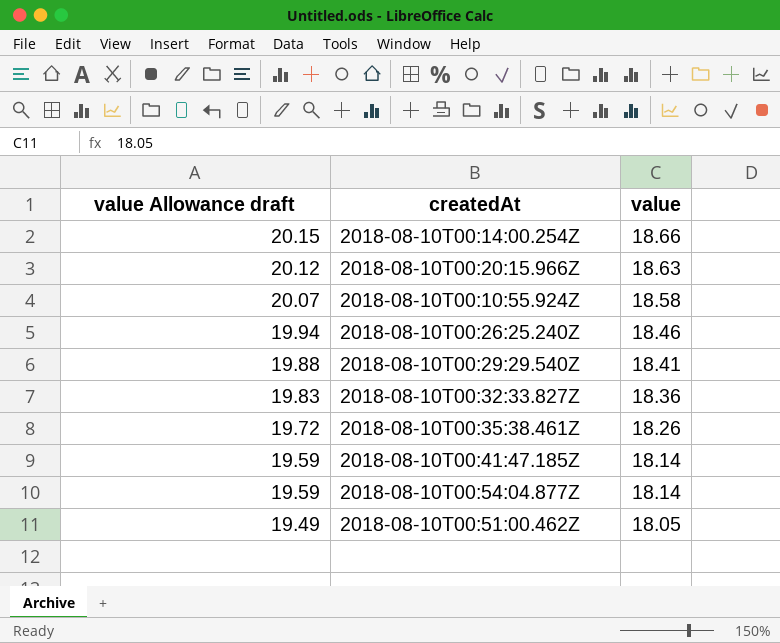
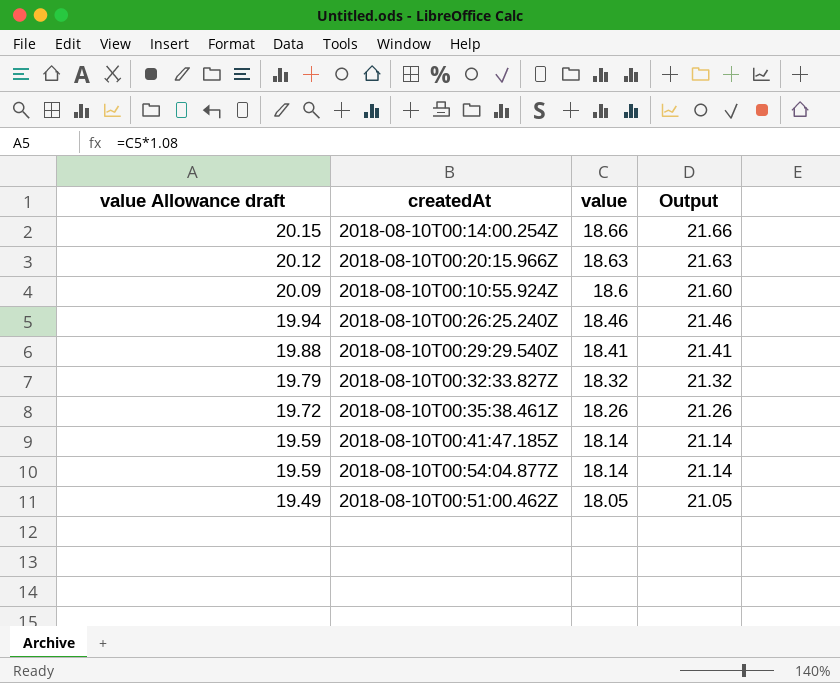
column Output | formula: none -> [value] + 3
2018-08-10T00:10:55.924Z | value Allowance draft: 20.07 -> 20.09
2018-08-10T00:10:55.924Z | value: 18.58 -> 18.6
2018-08-10T00:32:33.827Z | value Allowance draft: 19.83 -> 19.79
2018-08-10T00:32:33.827Z | value: 18.36 -> 18.32

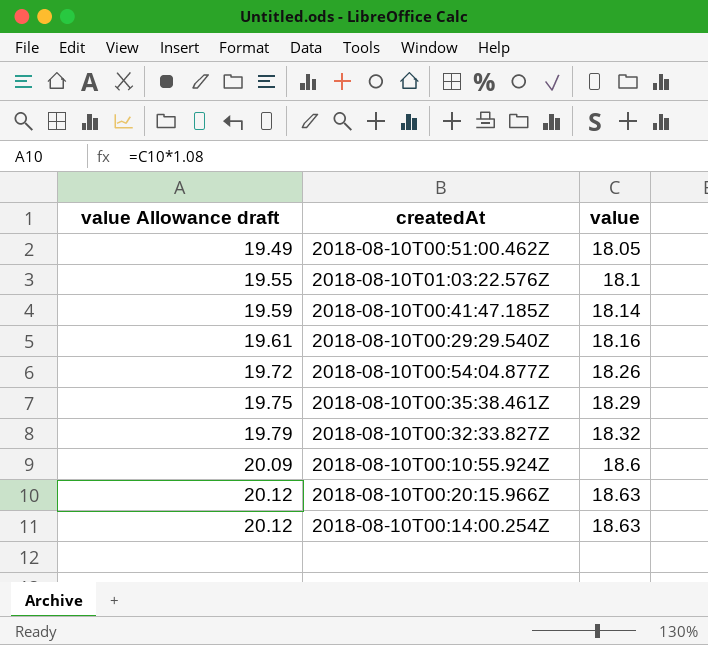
row order: value Allowance draft descending -> value Allowance draft ascending
column Output | formula: [value] + 3 -> none
row 2018-08-10T00:26:25.240Z: 19.94 | 18.46 | 21.46 -> none
row 2018-08-10T01:03:22.576Z: none -> 19.55 | 18.1
2018-08-10T00:29:29.540Z | value Allowance draft: 19.88 -> 19.61
2018-08-10T00:29:29.540Z | value: 18.41 -> 18.16
2018-08-10T00:54:04.877Z | value Allowance draft: 19.59 -> 19.72
2018-08-10T00:54:04.877Z | value: 18.14 -> 18.26
2018-08-10T00:35:38.461Z | value Allowance draft: 19.72 -> 19.75
2018-08-10T00:35:38.461Z | value: 18.26 -> 18.29
2018-08-10T00:14:00.254Z | value Allowance draft: 20.15 -> 20.12
2018-08-10T00:14:00.254Z | value: 18.66 -> 18.63

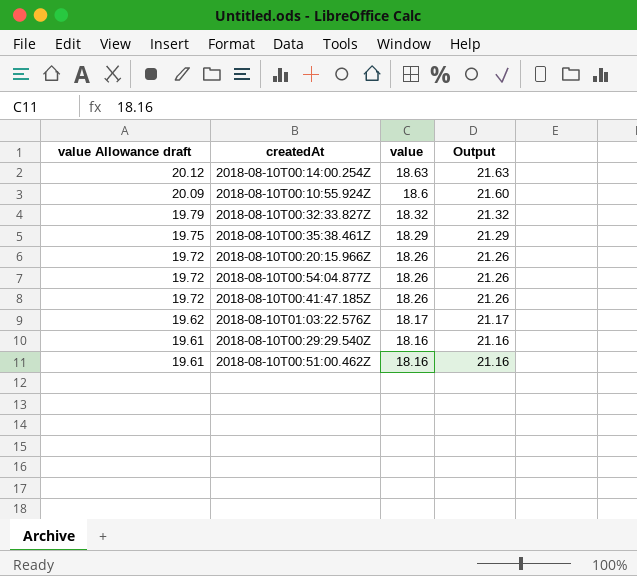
row order: value Allowance draft ascending -> value Allowance draft descending
column Output | formula: none -> [value] + 3
2018-08-10T00:20:15.966Z | value Allowance draft: 20.12 -> 19.72
2018-08-10T00:20:15.966Z | value: 18.63 -> 18.26
2018-08-10T00:41:47.185Z | value Allowance draft: 19.59 -> 19.72
2018-08-10T00:41:47.185Z | value: 18.14 -> 18.26
2018-08-10T01:03:22.576Z | value Allowance draft: 19.55 -> 19.62
2018-08-10T01:03:22.576Z | value: 18.1 -> 18.17
2018-08-10T00:51:00.462Z | value Allowance draft: 19.49 -> 19.61
2018-08-10T00:51:00.462Z | value: 18.05 -> 18.16

